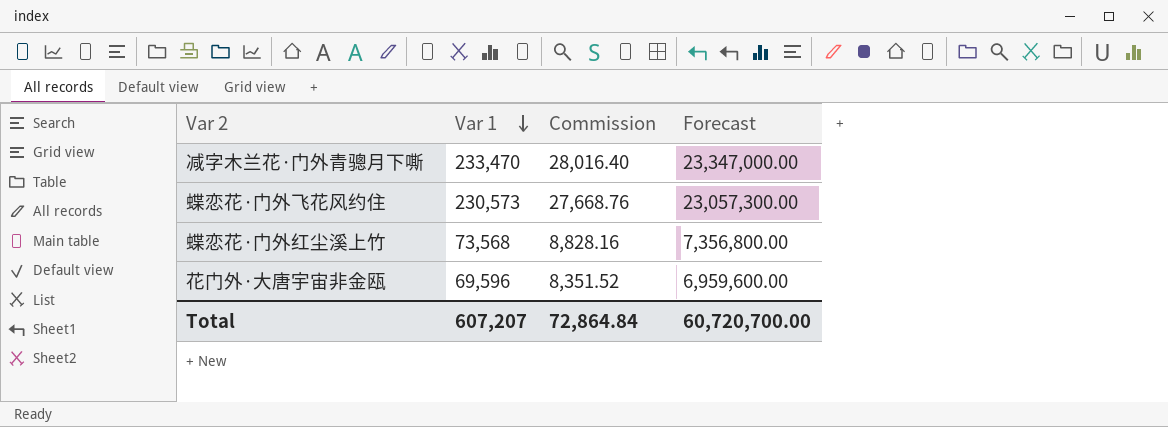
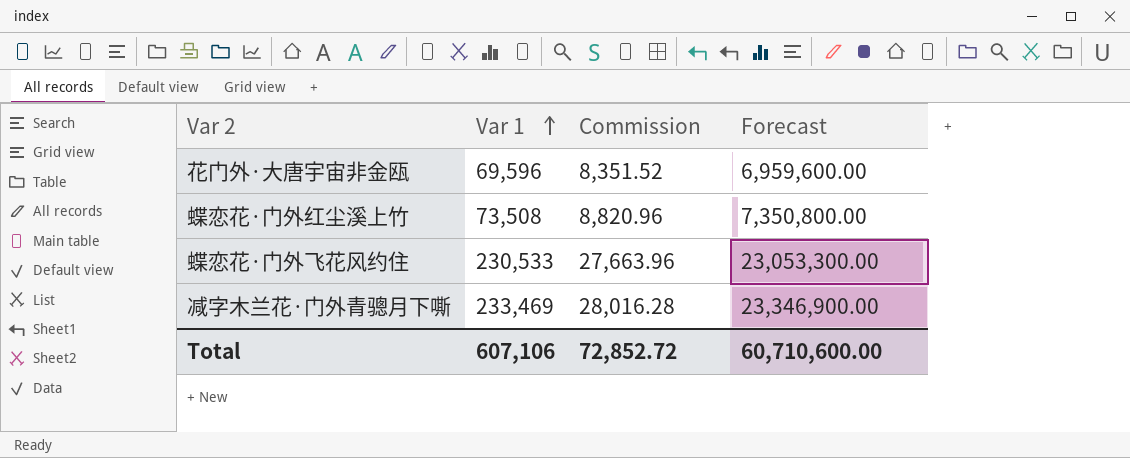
row order: Var 1 descending -> Var 1 ascending
蝶恋花·门外红尘溪上竹 | Var 1: 73,568 -> 73,508
蝶恋花·门外红尘溪上竹 | Commission: 8,828.16 -> 8,820.96
蝶恋花·门外红尘溪上竹 | Forecast: 7,356,800.00 -> 7,350,800.00
蝶恋花·门外飞花风约住 | Var 1: 230,573 -> 230,533
蝶恋花·门外飞花风约住 | Commission: 27,668.76 -> 27,663.96
蝶恋花·门外飞花风约住 | Forecast: 23,057,300.00 -> 23,053,300.00
减字木兰花·门外青骢月下嘶 | Var 1: 233,470 -> 233,469
减字木兰花·门外青骢月下嘶 | Commission: 28,016.40 -> 28,016.28
减字木兰花·门外青骢月下嘶 | Forecast: 23,347,000.00 -> 23,346,900.00
Total | Var 1: 607,207 -> 607,106
Total | Commission: 72,864.84 -> 72,852.72
Total | Forecast: 60,720,700.00 -> 60,710,600.00

